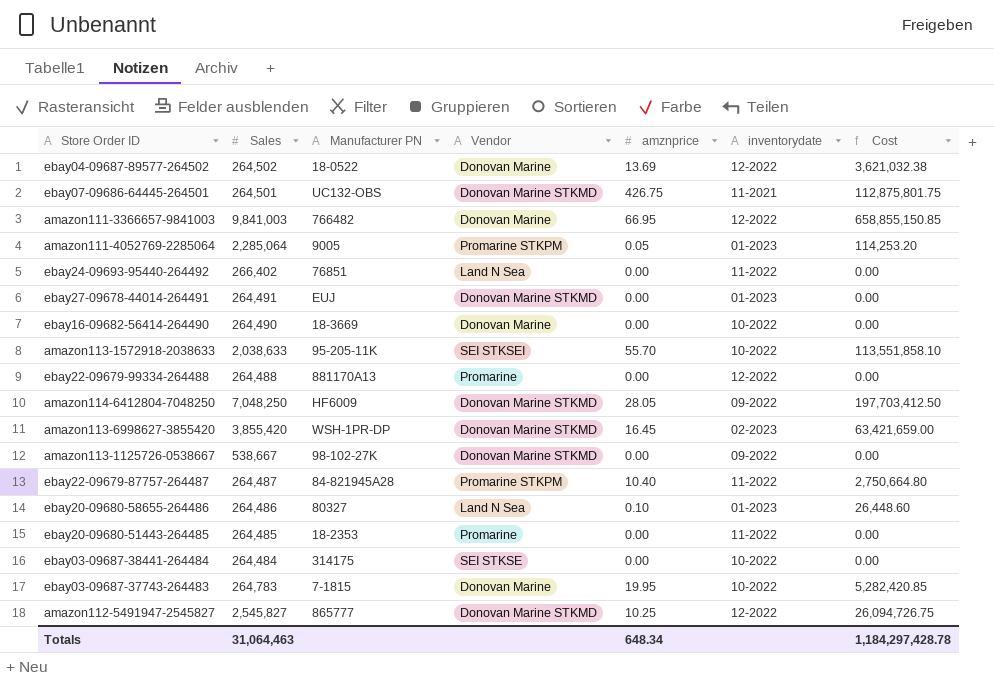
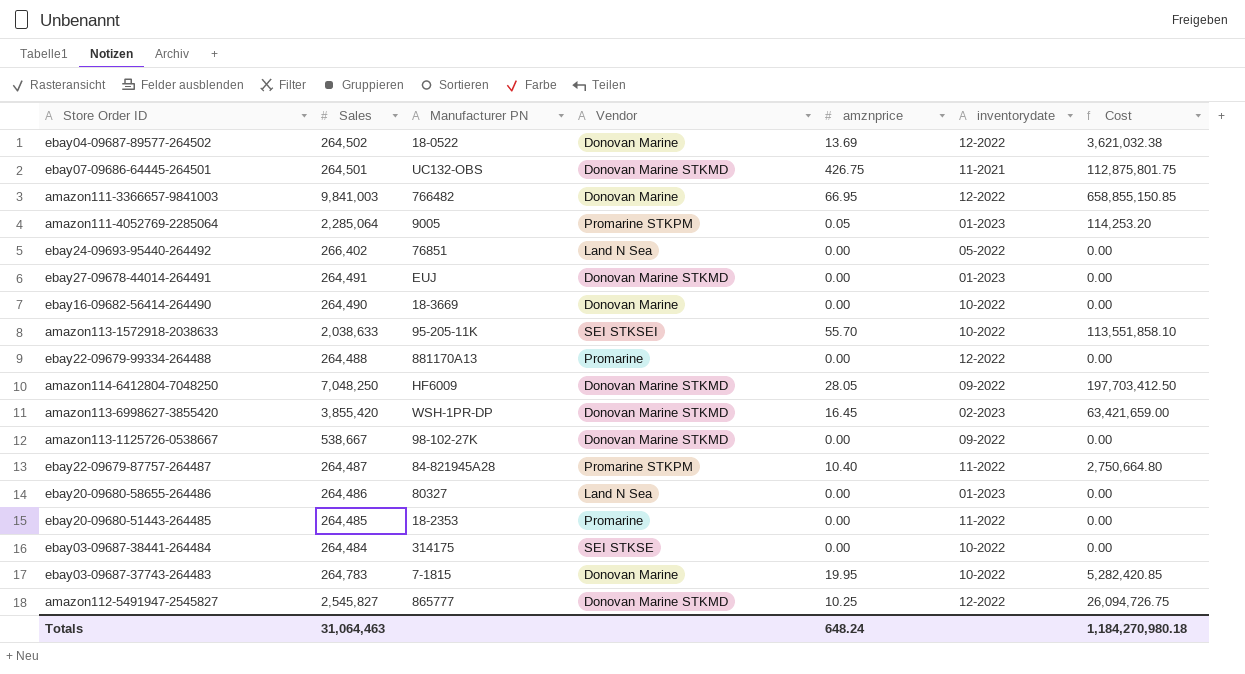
ebay24-09693-95440-264492 | inventorydate: 11-2022 -> 05-2022
ebay20-09680-58655-264486 | amznprice: 0.10 -> 0.00
ebay20-09680-58655-264486 | Cost: 26,448.60 -> 0.00
Totals | amznprice: 648.34 -> 648.24
Totals | Cost: 1,184,297,428.78 -> 1,184,270,980.18

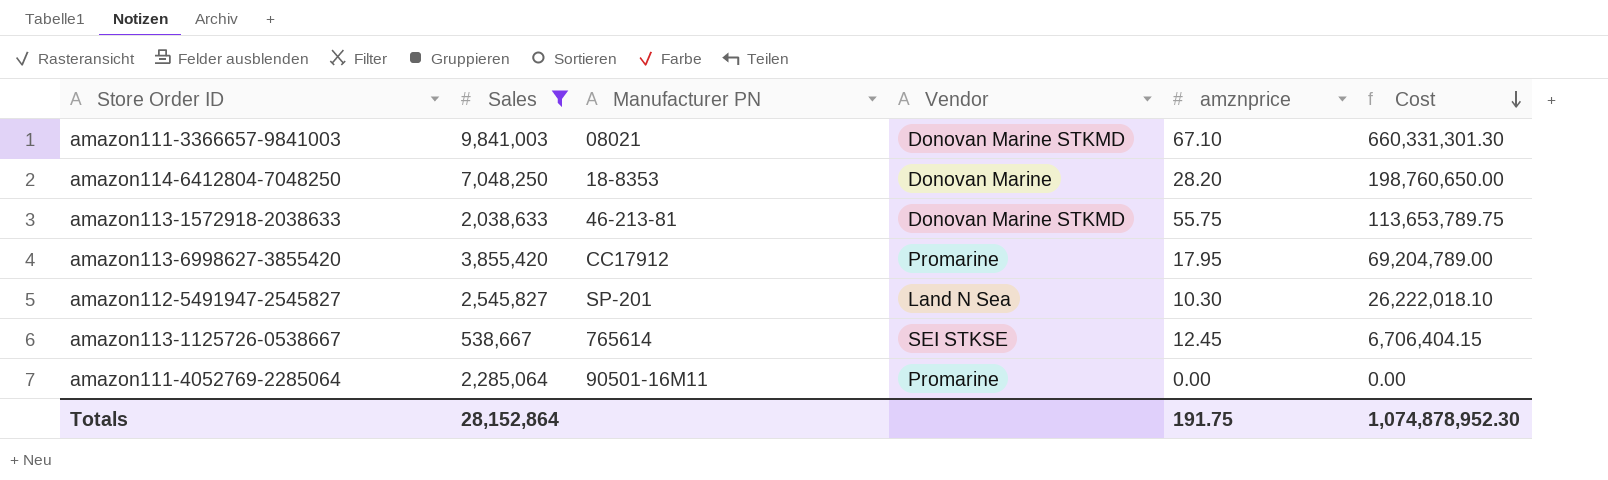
filter: none -> Sales >= 538,667
row order: none -> Cost descending
column inventorydate | position: 6 -> none
amazon111-3366657-9841003 | Manufacturer PN: 766482 -> 08021
amazon111-3366657-9841003 | Vendor: Donovan Marine -> Donovan Marine STKMD
amazon111-3366657-9841003 | amznprice: 66.95 -> 67.10
amazon111-3366657-9841003 | Cost: 658,855,150.85 -> 660,331,301.30
amazon114-6412804-7048250 | Manufacturer PN: HF6009 -> 18-8353
amazon114-6412804-7048250 | Vendor: Donovan Marine STKMD -> Donovan Marine
amazon114-6412804-7048250 | amznprice: 28.05 -> 28.20
amazon114-6412804-7048250 | Cost: 197,703,412.50 -> 198,760,650.00
amazon113-1572918-2038633 | Manufacturer PN: 95-205-11K -> 46-213-81
amazon113-1572918-2038633 | Vendor: SEI STKSEI -> Donovan Marine STKMD
amazon113-1572918-2038633 | amznprice: 55.70 -> 55.75
amazon113-1572918-2038633 | Cost: 113,551,858.10 -> 113,653,789.75
amazon113-6998627-3855420 | Manufacturer PN: WSH-1PR-DP -> CC17912
amazon113-6998627-3855420 | Vendor: Donovan Marine STKMD -> Promarine
amazon113-6998627-3855420 | amznprice: 16.45 -> 17.95
amazon113-6998627-3855420 | Cost: 63,421,659.00 -> 69,204,789.00
amazon112-5491947-2545827 | Manufacturer PN: 865777 -> SP-201
amazon112-5491947-2545827 | Vendor: Donovan Marine STKMD -> Land N Sea
amazon112-5491947-2545827 | amznprice: 10.25 -> 10.30
amazon112-5491947-2545827 | Cost: 26,094,726.75 -> 26,222,018.10
amazon113-1125726-0538667 | Manufacturer PN: 98-102-27K -> 765614
amazon113-1125726-0538667 | Vendor: Donovan Marine STKMD -> SEI STKSE
amazon113-1125726-0538667 | amznprice: 0.00 -> 12.45
amazon113-1125726-0538667 | Cost: 0.00 -> 6,706,404.15
amazon111-4052769-2285064 | Manufacturer PN: 9005 -> 90501-16M11
amazon111-4052769-2285064 | Vendor: Promarine STKPM -> Promarine
amazon111-4052769-2285064 | amznprice: 0.05 -> 0.00
amazon111-4052769-2285064 | Cost: 114,253.20 -> 0.00
Totals | Sales: 31,064,463 -> 28,152,864
Totals | amznprice: 648.24 -> 191.75
Totals | Cost: 1,184,270,980.18 -> 1,074,878,952.30

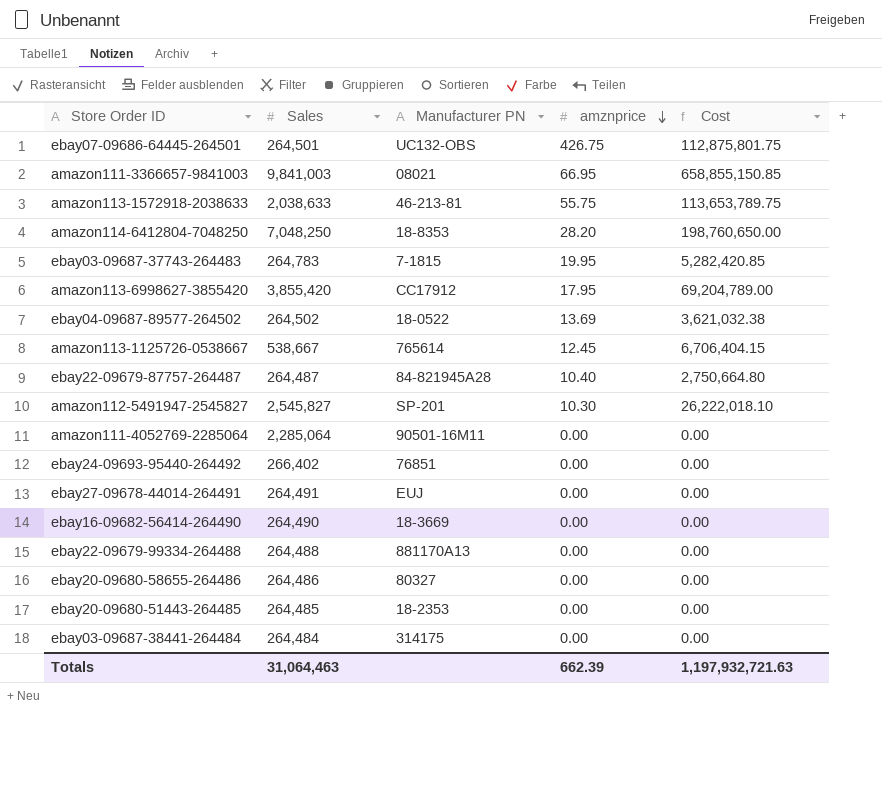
filter: Sales >= 538,667 -> none
row order: Cost descending -> amznprice descending
column Vendor | position: 4 -> none
amazon111-3366657-9841003 | amznprice: 67.10 -> 66.95
amazon111-3366657-9841003 | Cost: 660,331,301.30 -> 658,855,150.85
Totals | Sales: 28,152,864 -> 31,064,463
Totals | amznprice: 191.75 -> 662.39
Totals | Cost: 1,074,878,952.30 -> 1,197,932,721.63

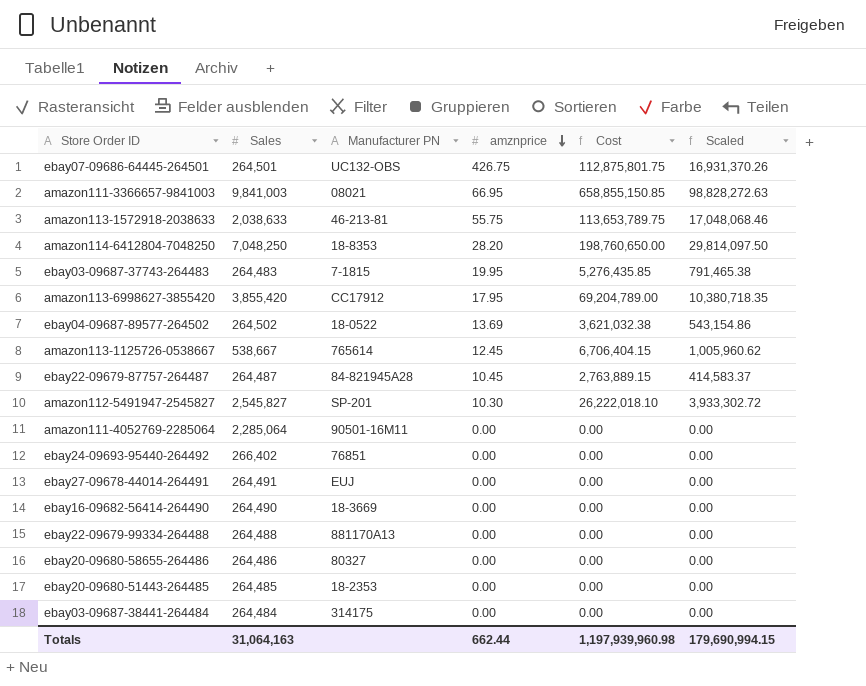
column Scaled | formula: none -> [Cost] * 0.15
ebay03-09687-37743-264483 | Sales: 264,783 -> 264,483
ebay03-09687-37743-264483 | Cost: 5,282,420.85 -> 5,276,435.85
ebay22-09679-87757-264487 | amznprice: 10.40 -> 10.45
ebay22-09679-87757-264487 | Cost: 2,750,664.80 -> 2,763,889.15
Totals | Sales: 31,064,463 -> 31,064,163
Totals | amznprice: 662.39 -> 662.44
Totals | Cost: 1,197,932,721.63 -> 1,197,939,960.98

